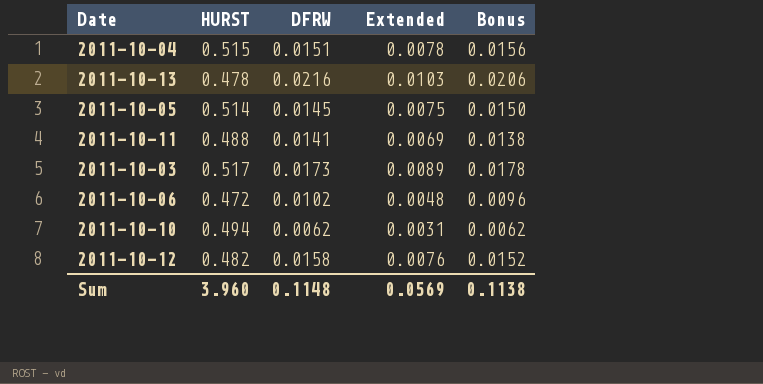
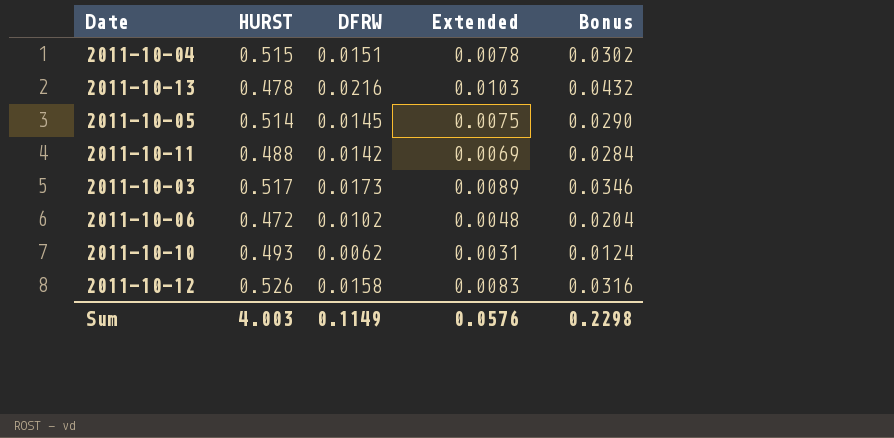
column Bonus | formula: [Extended] * 2 -> [DFRW] * 2
2011-10-11 | DFRW: 0.0141 -> 0.0142
2011-10-10 | HURST: 0.494 -> 0.493
2011-10-12 | HURST: 0.482 -> 0.526
2011-10-12 | Extended: 0.0076 -> 0.0083
Sum | HURST: 3.960 -> 4.003
Sum | DFRW: 0.1148 -> 0.1149
Sum | Extended: 0.0569 -> 0.0576
Sum | Bonus: 0.1138 -> 0.2298

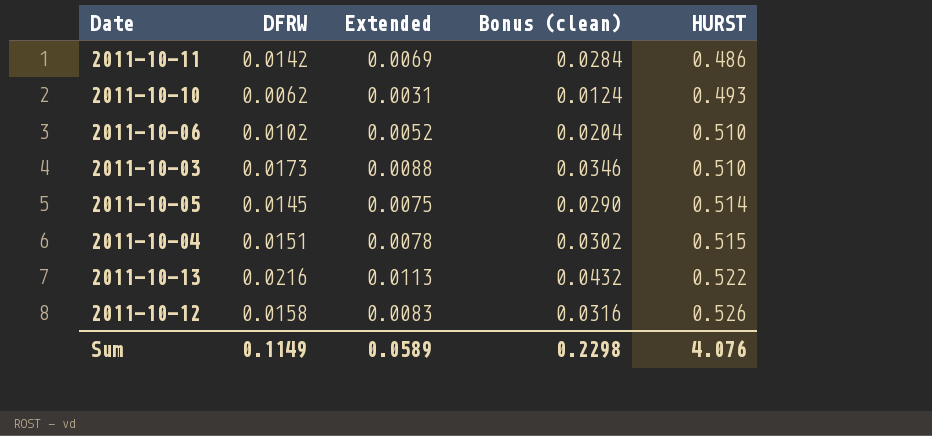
row order: none -> HURST ascending
column name: Bonus -> Bonus (clean)
column HURST | position: 2 -> 5
2011-10-11 | HURST: 0.488 -> 0.486
2011-10-06 | Extended: 0.0048 -> 0.0052
2011-10-06 | HURST: 0.472 -> 0.510
2011-10-03 | Extended: 0.0089 -> 0.0088
2011-10-03 | HURST: 0.517 -> 0.510
2011-10-13 | Extended: 0.0103 -> 0.0113
2011-10-13 | HURST: 0.478 -> 0.522
Sum | Extended: 0.0576 -> 0.0589
Sum | HURST: 4.003 -> 4.076

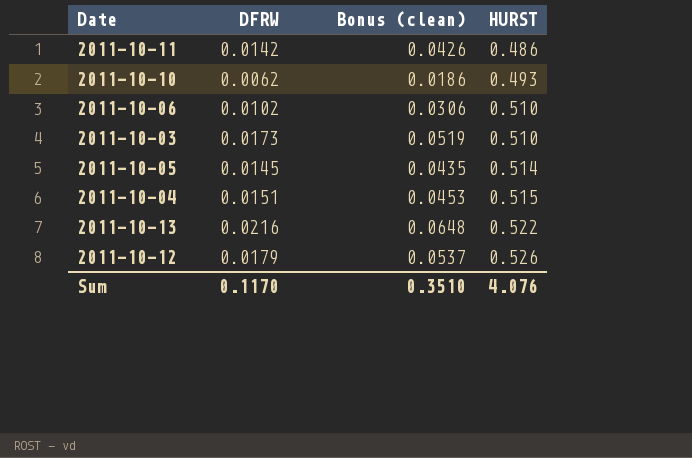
column Extended | formula: [DFRW] * [HURST] -> none
column Bonus (clean) | formula: [DFRW] * 2 -> [DFRW] * 3
2011-10-12 | DFRW: 0.0158 -> 0.0179
Sum | DFRW: 0.1149 -> 0.1170
Sum | Bonus (clean): 0.2298 -> 0.3510

